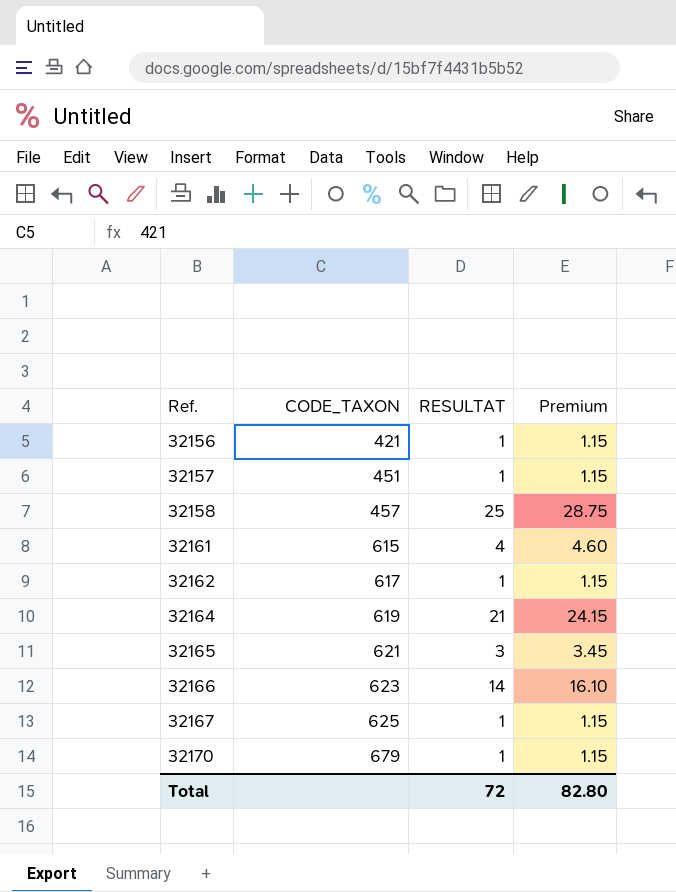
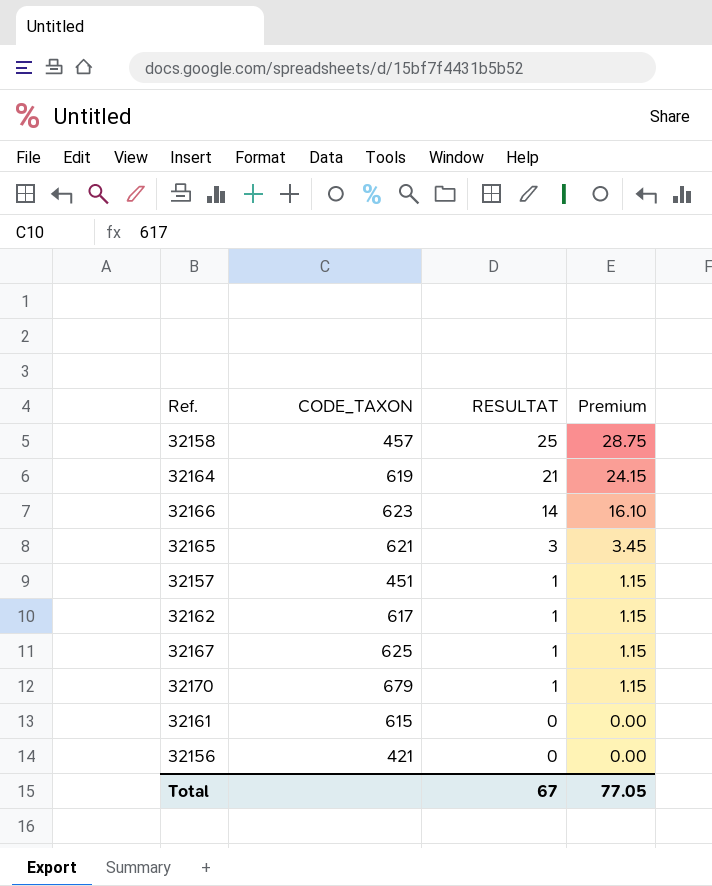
row order: Ref. ascending -> RESULTAT descending
32161 | RESULTAT: 4 -> 0
32161 | Premium: 4.60 -> 0.00
32156 | RESULTAT: 1 -> 0
32156 | Premium: 1.15 -> 0.00
Total | RESULTAT: 72 -> 67
Total | Premium: 82.80 -> 77.05

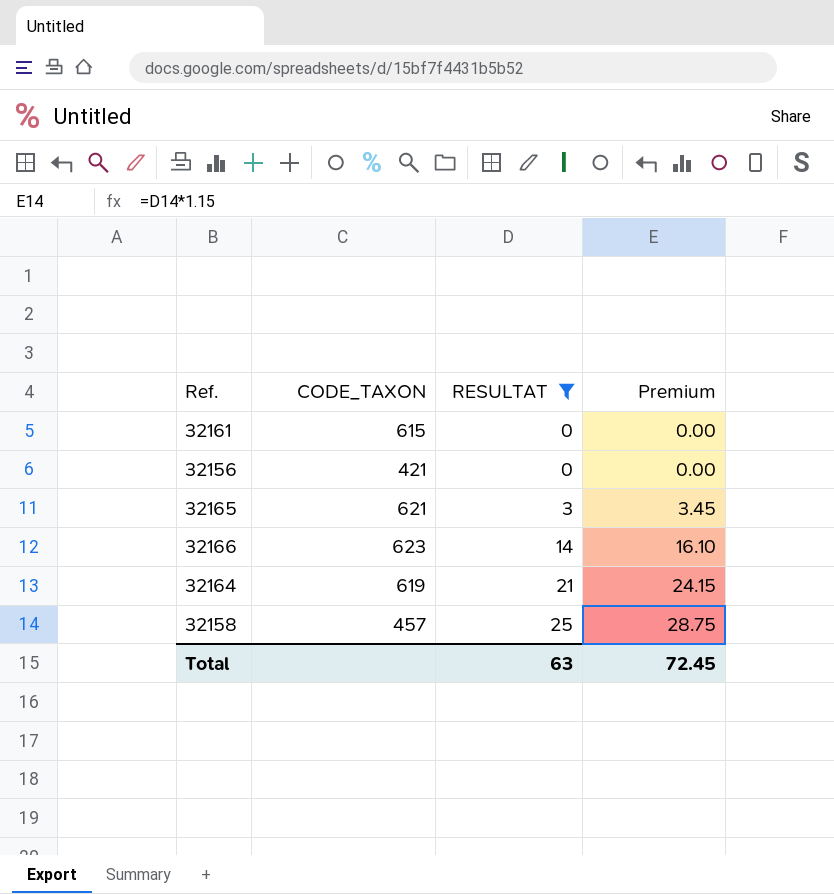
filter: none -> RESULTAT != 1
row order: RESULTAT descending -> RESULTAT ascending
Total | RESULTAT: 67 -> 63
Total | Premium: 77.05 -> 72.45

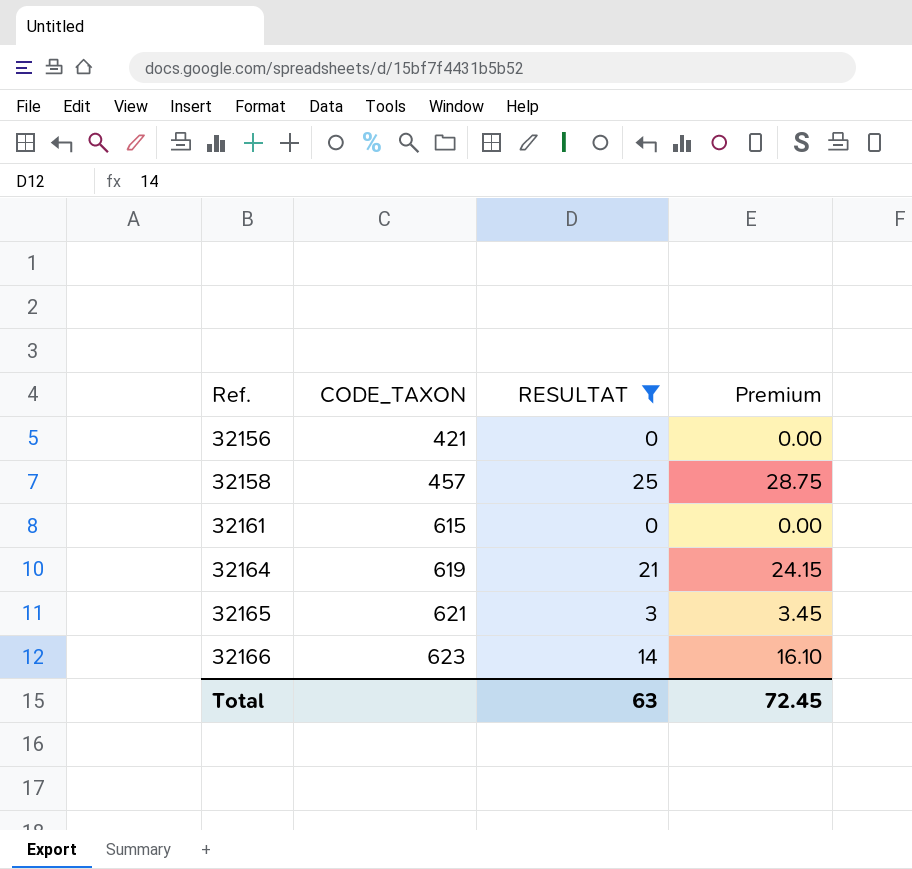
row order: RESULTAT ascending -> Ref. ascending

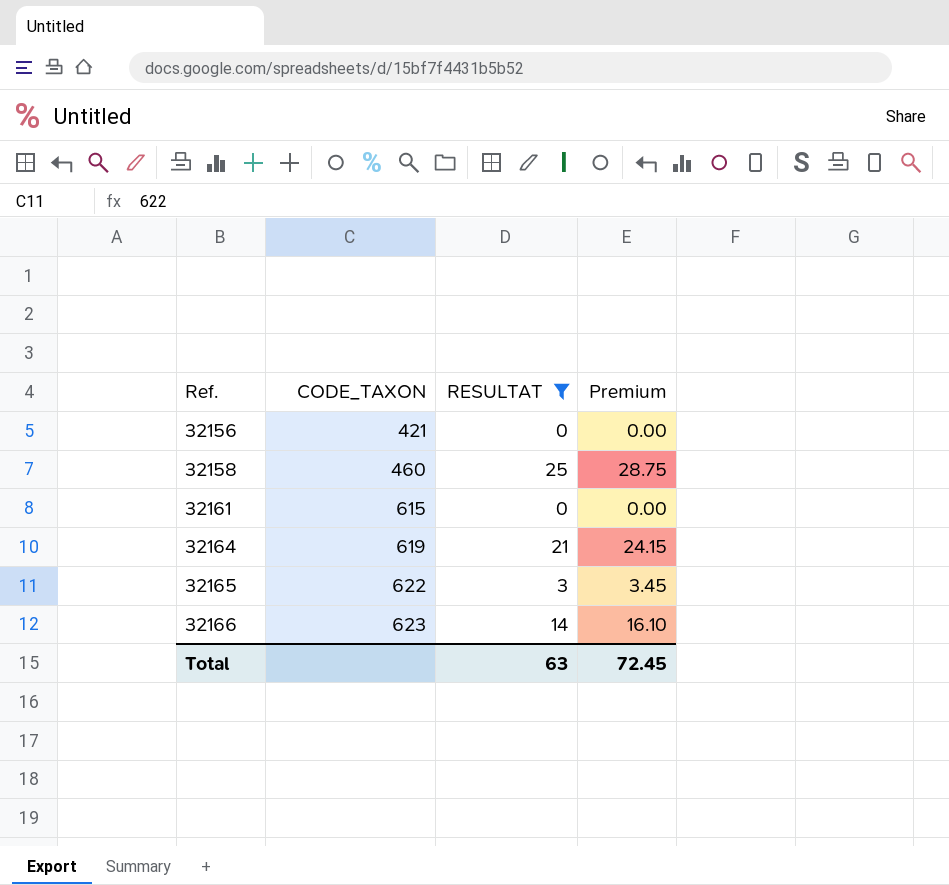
32158 | CODE_TAXON: 457 -> 460
32165 | CODE_TAXON: 621 -> 622

